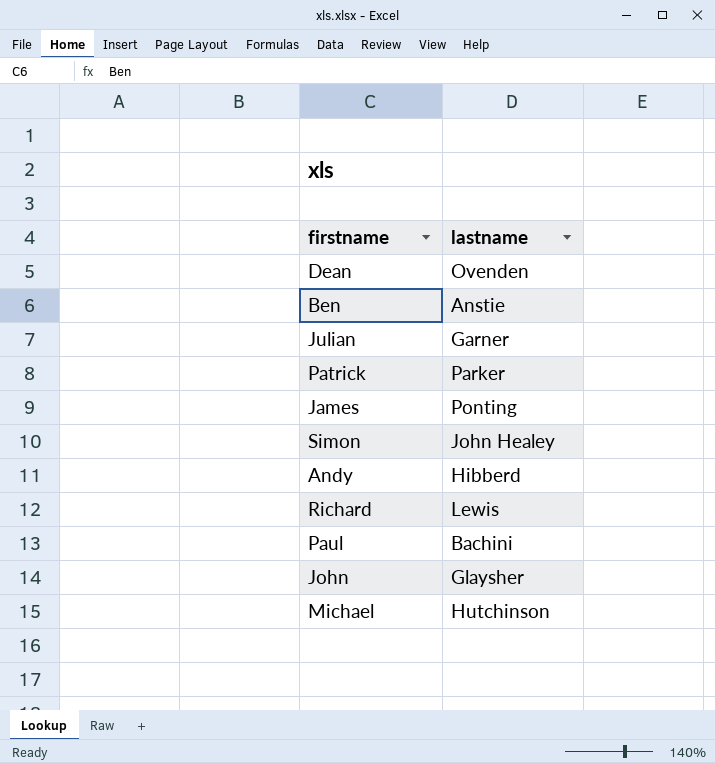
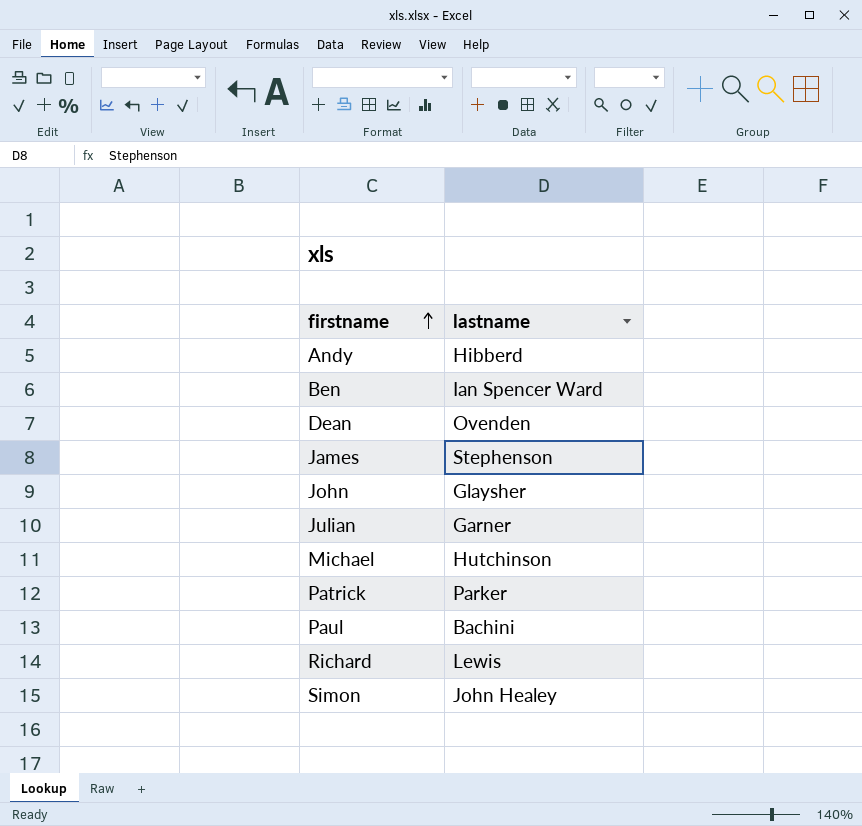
row order: none -> firstname ascending
Ben | lastname: Anstie -> Ian Spencer Ward
James | lastname: Ponting -> Stephenson

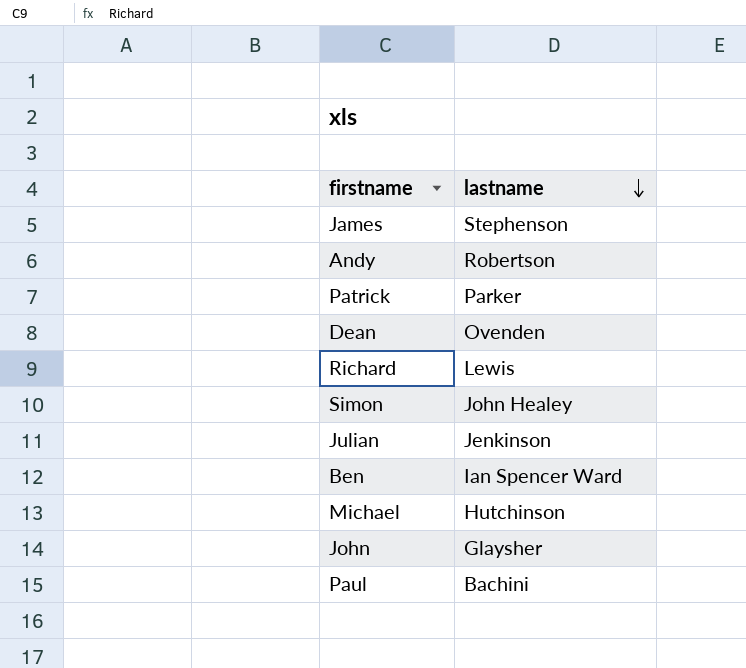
row order: firstname ascending -> lastname descending
Andy | lastname: Hibberd -> Robertson
Julian | lastname: Garner -> Jenkinson

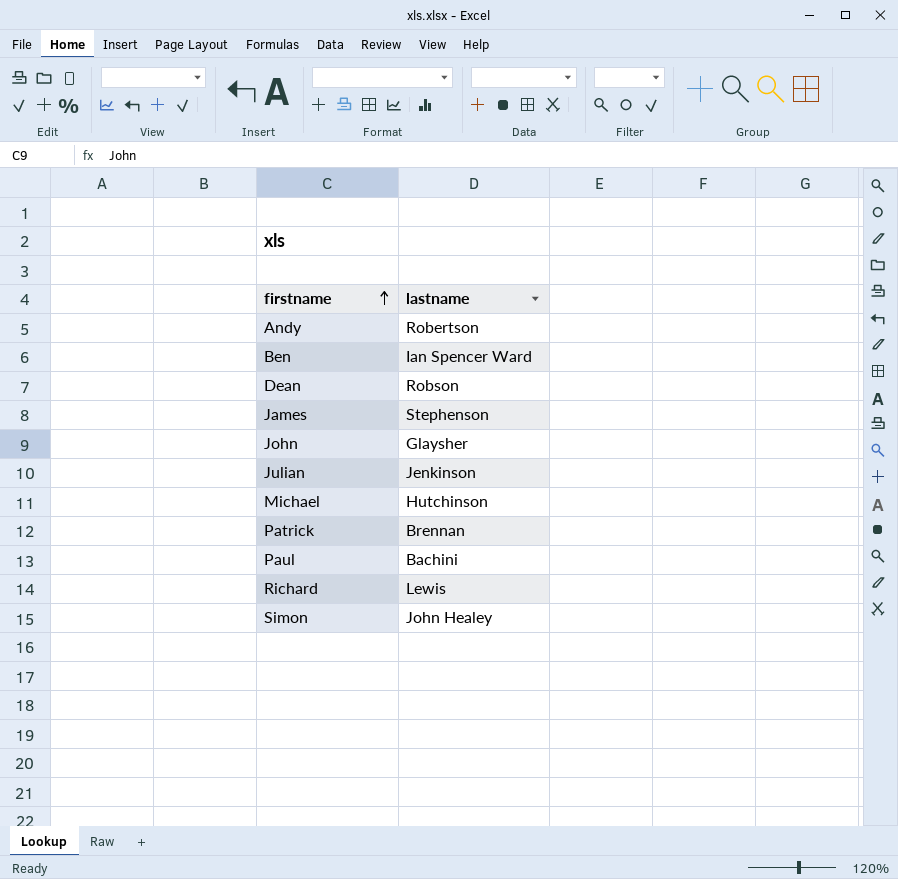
row order: lastname descending -> firstname ascending
Dean | lastname: Ovenden -> Robson
Patrick | lastname: Parker -> Brennan

